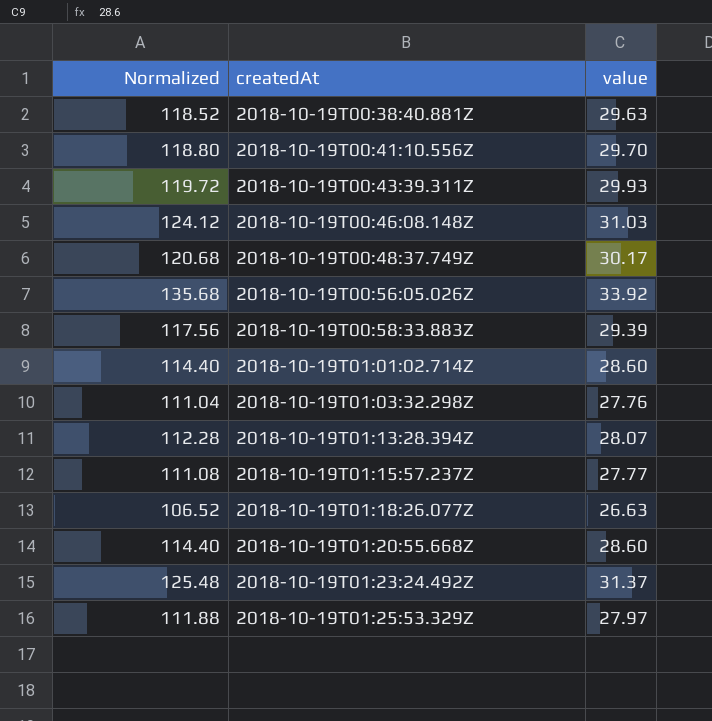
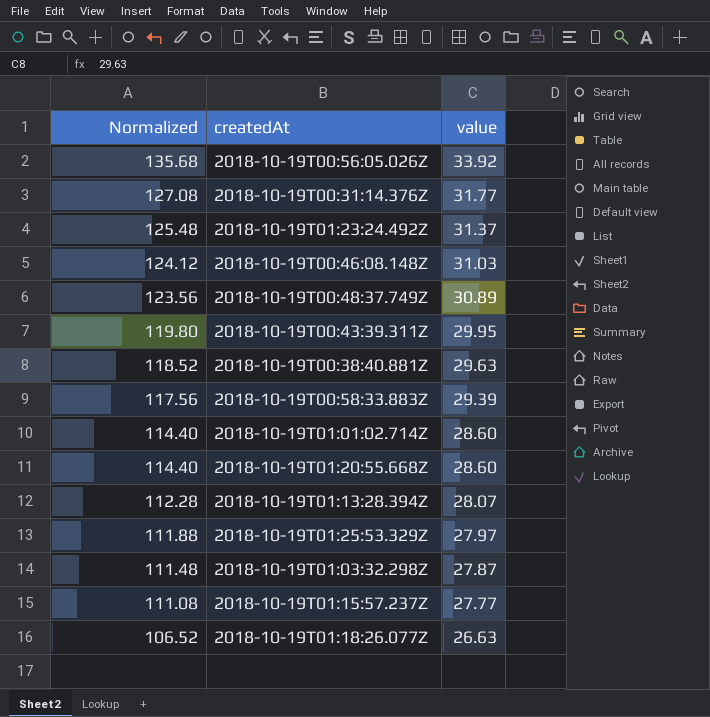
row order: createdAt ascending -> Normalized descending
row 2018-10-19T00:41:10.556Z: 118.80 | 29.70 -> none
row 2018-10-19T00:31:14.376Z: none -> 127.08 | 31.77
2018-10-19T00:48:37.749Z | Normalized: 120.68 -> 123.56
2018-10-19T00:48:37.749Z | value: 30.17 -> 30.89
2018-10-19T00:43:39.311Z | Normalized: 119.72 -> 119.80
2018-10-19T00:43:39.311Z | value: 29.93 -> 29.95
2018-10-19T01:03:32.298Z | Normalized: 111.04 -> 111.48
2018-10-19T01:03:32.298Z | value: 27.76 -> 27.87

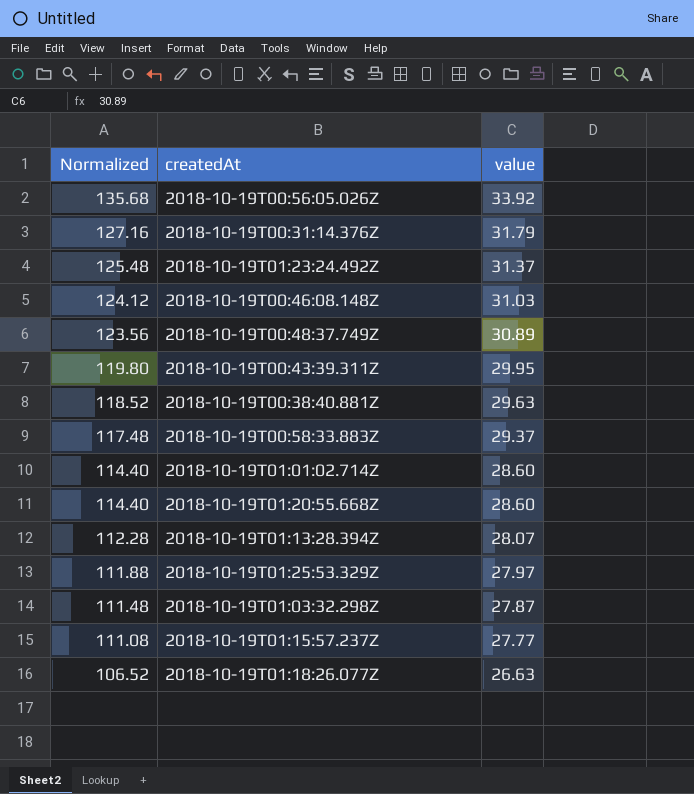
2018-10-19T00:31:14.376Z | Normalized: 127.08 -> 127.16
2018-10-19T00:31:14.376Z | value: 31.77 -> 31.79
2018-10-19T00:58:33.883Z | Normalized: 117.56 -> 117.48
2018-10-19T00:58:33.883Z | value: 29.39 -> 29.37

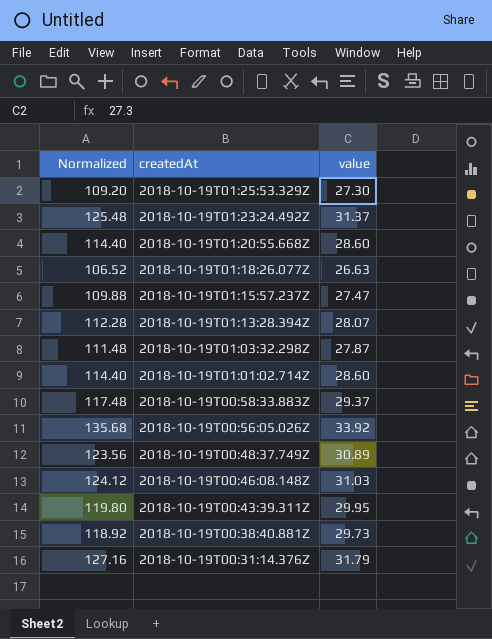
row order: Normalized descending -> createdAt descending
2018-10-19T01:25:53.329Z | Normalized: 111.88 -> 109.20
2018-10-19T01:25:53.329Z | value: 27.97 -> 27.30
2018-10-19T01:15:57.237Z | Normalized: 111.08 -> 109.88
2018-10-19T01:15:57.237Z | value: 27.77 -> 27.47
2018-10-19T00:38:40.881Z | Normalized: 118.52 -> 118.92
2018-10-19T00:38:40.881Z | value: 29.63 -> 29.73

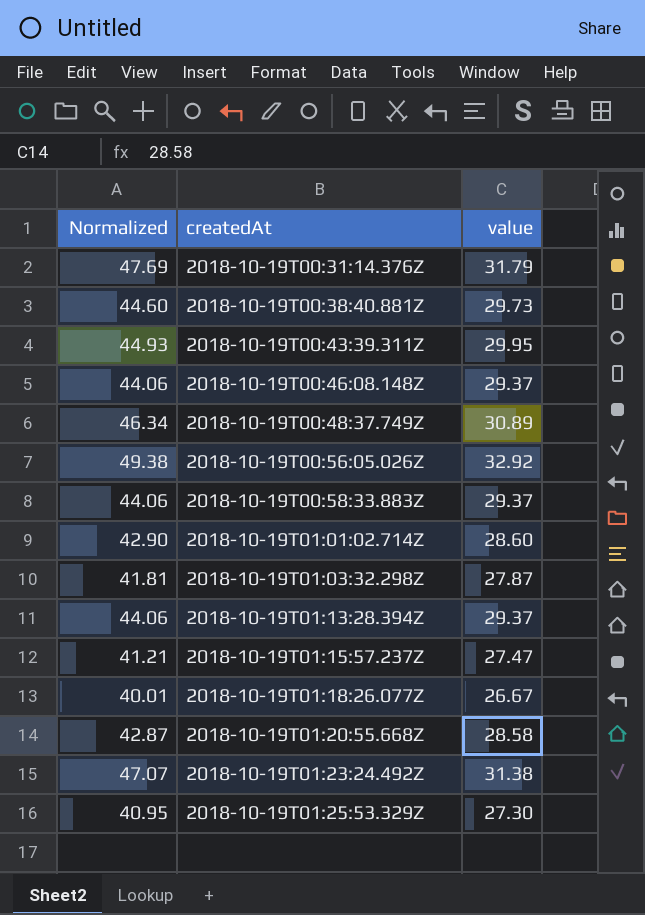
row order: createdAt descending -> createdAt ascending
column Normalized | formula: [value] * 4 -> [value] * 1.5
2018-10-19T00:46:08.148Z | value: 31.03 -> 29.37
2018-10-19T00:56:05.026Z | value: 33.92 -> 32.92
2018-10-19T01:13:28.394Z | value: 28.07 -> 29.37
2018-10-19T01:18:26.077Z | value: 26.63 -> 26.67
2018-10-19T01:20:55.668Z | value: 28.60 -> 28.58
2018-10-19T01:23:24.492Z | value: 31.37 -> 31.38

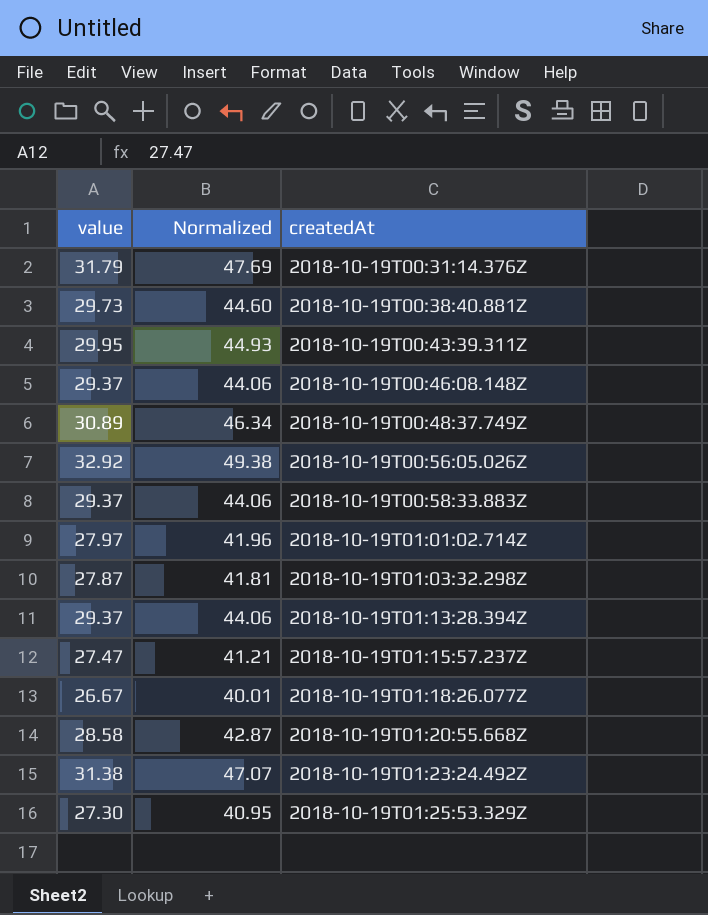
column value | position: 3 -> 1
2018-10-19T01:01:02.714Z | value: 28.60 -> 27.97
2018-10-19T01:01:02.714Z | Normalized: 42.90 -> 41.96

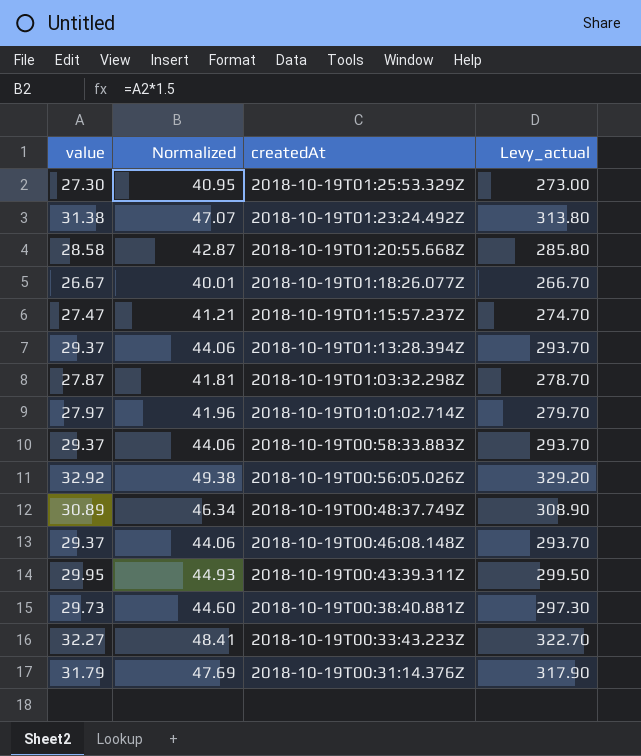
row order: createdAt ascending -> createdAt descending
column Levy_actual | formula: none -> [value] * 10
row 2018-10-19T00:33:43.223Z: none -> 32.27 | 48.41 | 322.70

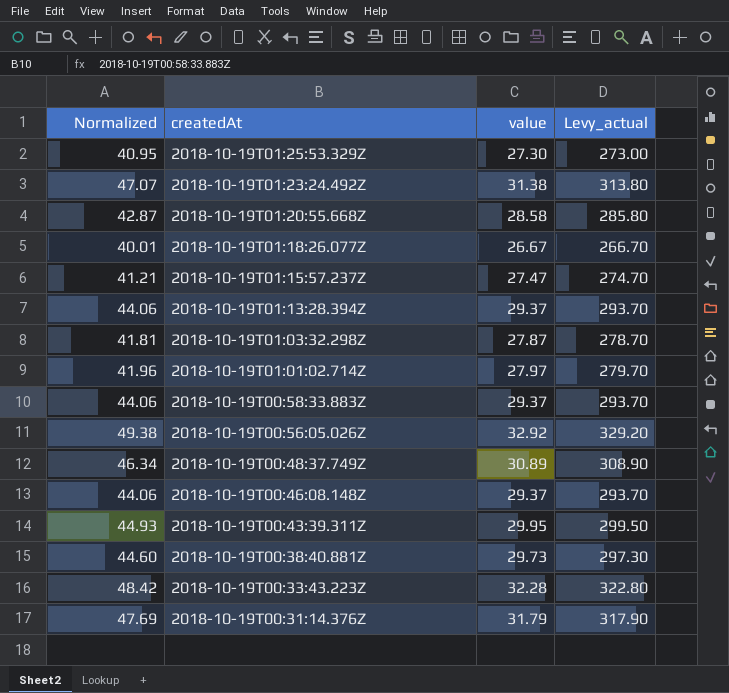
column value | position: 1 -> 3
2018-10-19T00:33:43.223Z | Normalized: 48.41 -> 48.42
2018-10-19T00:33:43.223Z | value: 32.27 -> 32.28
2018-10-19T00:33:43.223Z | Levy_actual: 322.70 -> 322.80

